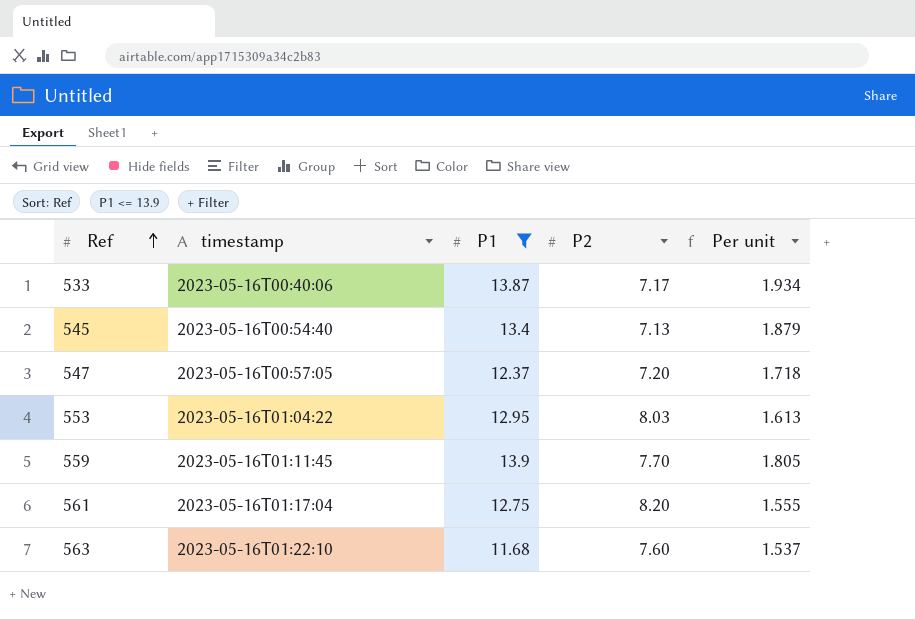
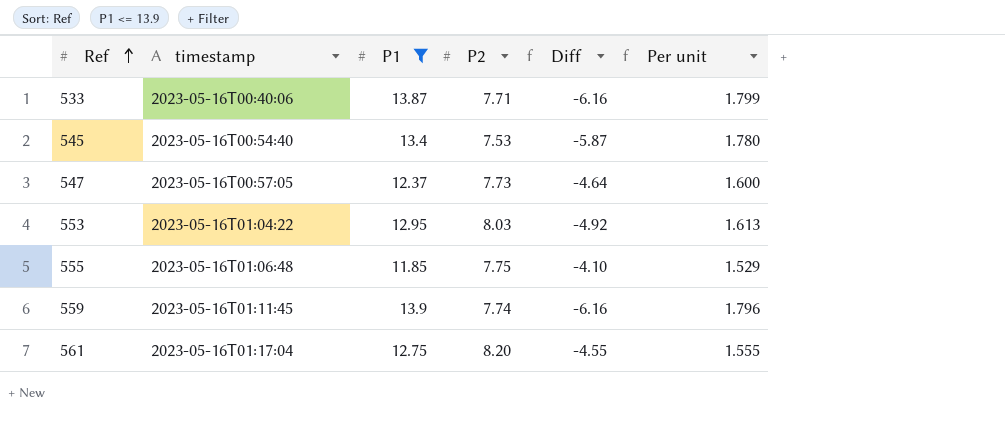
column Diff | formula: none -> [P2] - [P1]
row 563: 2023-05-16T01:22:10 | 11.68 | 7.60 | 1.537 -> none
533 | P2: 7.17 -> 7.71
533 | Per unit: 1.934 -> 1.799
545 | P2: 7.13 -> 7.53
545 | Per unit: 1.879 -> 1.780
547 | P2: 7.20 -> 7.73
547 | Per unit: 1.718 -> 1.600
row 555: none -> 2023-05-16T01:06:48 | 11.85 | 7.75 | -4.10 | 1.529
559 | P2: 7.70 -> 7.74
559 | Per unit: 1.805 -> 1.796

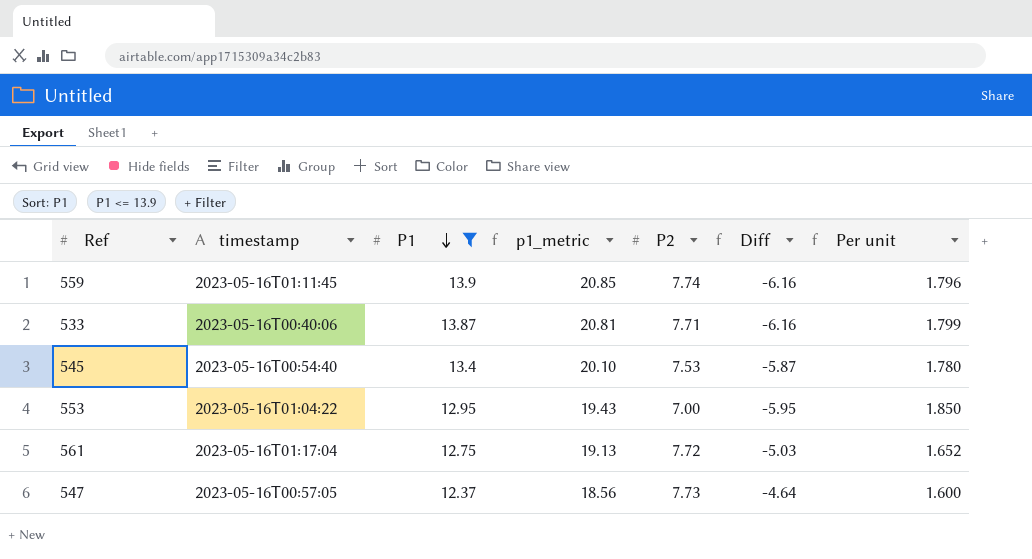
row order: Ref ascending -> P1 descending
column p1_metric | formula: none -> [P1] * 1.5
row 555: 2023-05-16T01:06:48 | 11.85 | 7.75 | -4.10 | 1.529 -> none
553 | P2: 8.03 -> 7.00
553 | Diff: -4.92 -> -5.95
553 | Per unit: 1.613 -> 1.850
561 | P2: 8.20 -> 7.72
561 | Diff: -4.55 -> -5.03
561 | Per unit: 1.555 -> 1.652

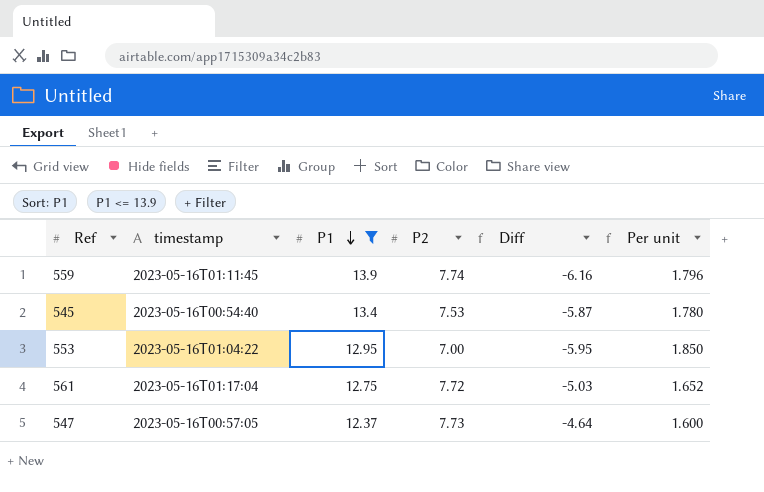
column p1_metric | formula: [P1] * 1.5 -> none
row 533: 2023-05-16T00:40:06 | 13.87 | 20.81 | 7.71 | -6.16 | 1.799 -> none

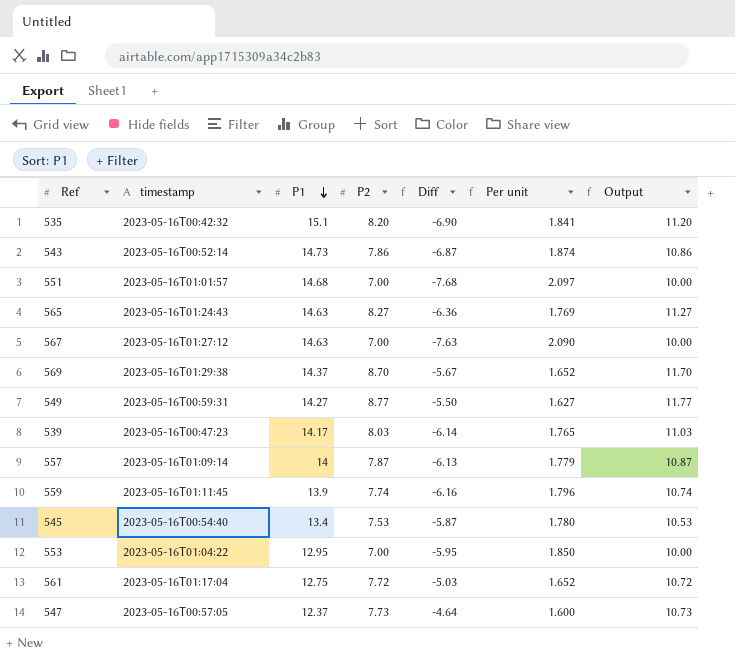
filter: P1 <= 13.9 -> none
column Output | formula: none -> [P2] + 3

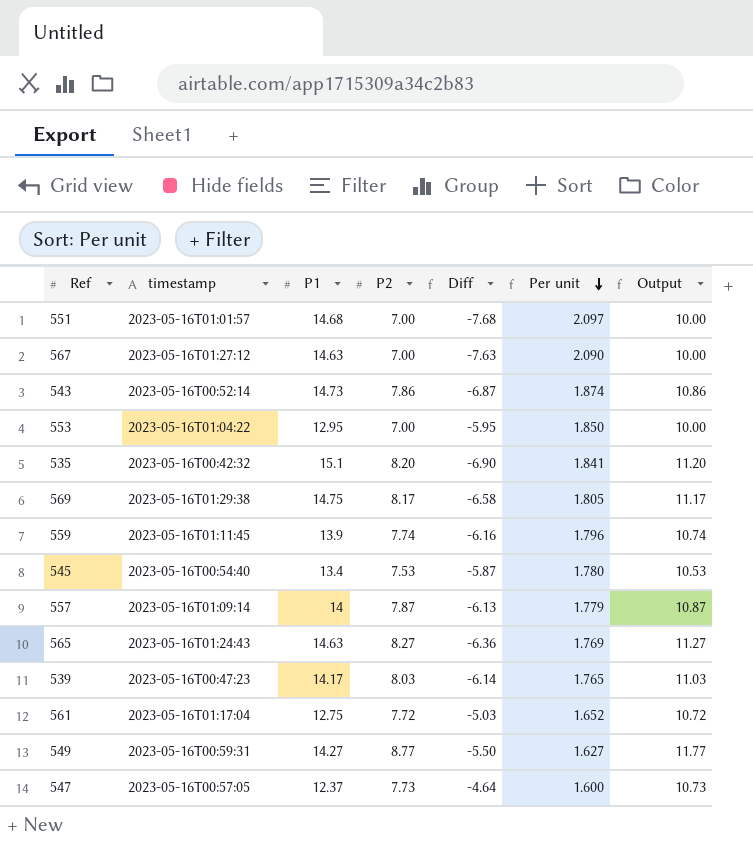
row order: P1 descending -> Per unit descending
569 | P1: 14.37 -> 14.75
569 | P2: 8.70 -> 8.17
569 | Diff: -5.67 -> -6.58
569 | Per unit: 1.652 -> 1.805
569 | Output: 11.70 -> 11.17

